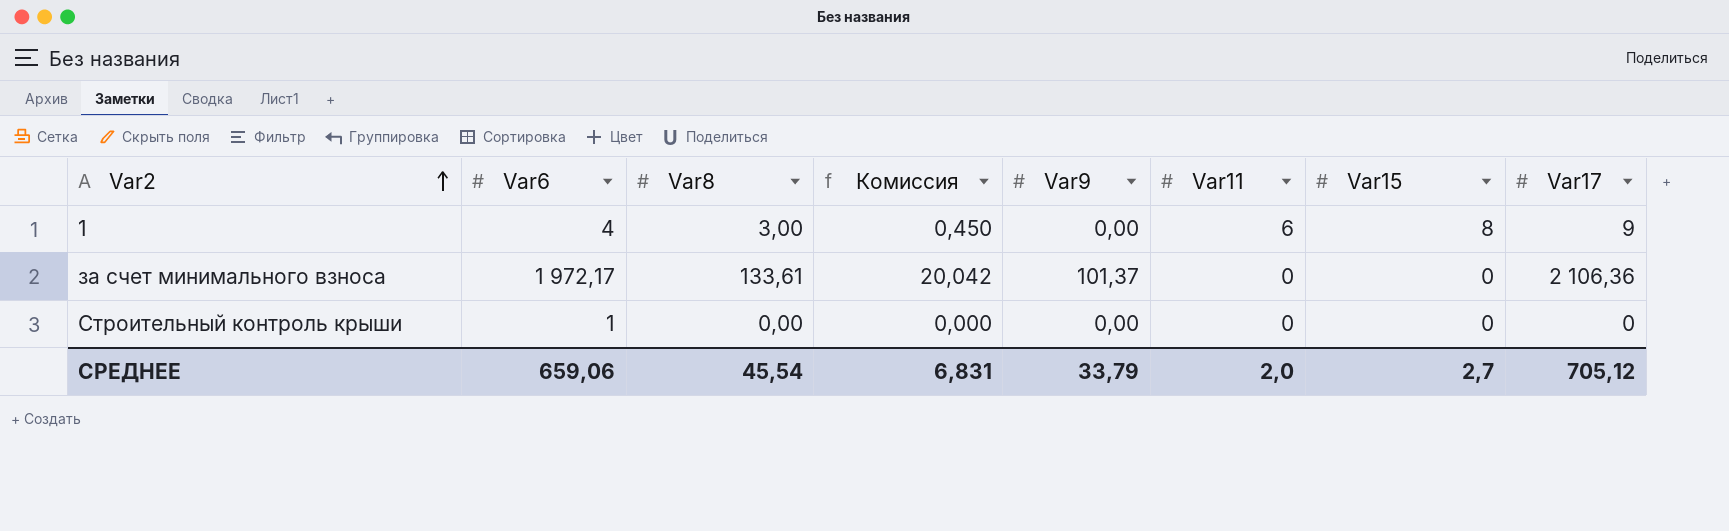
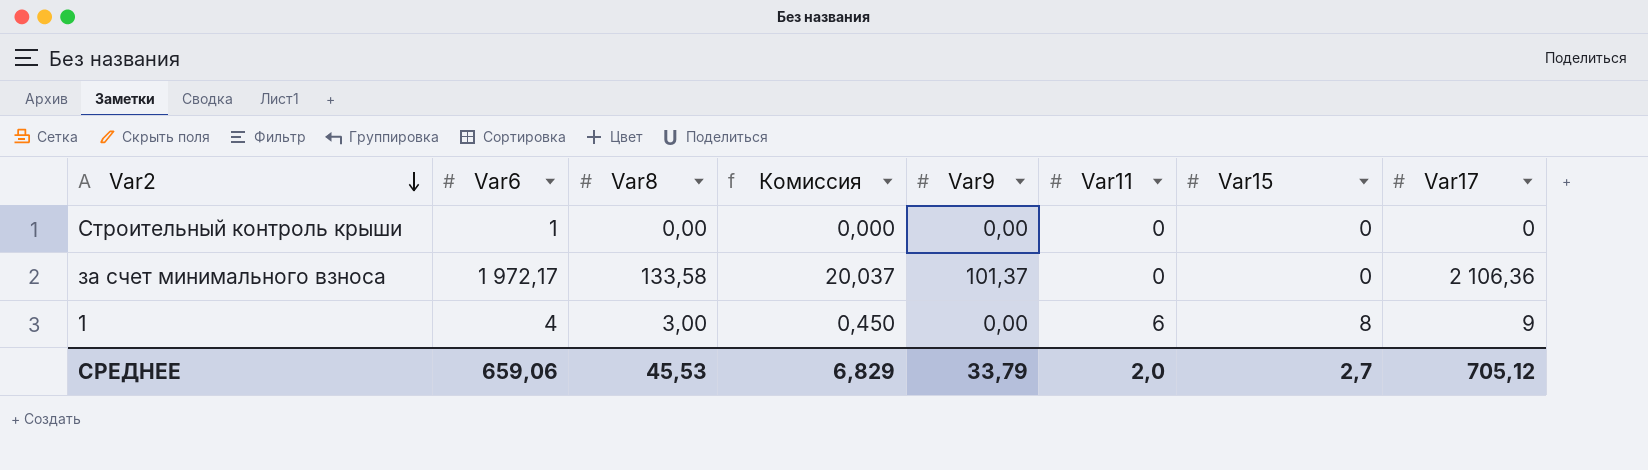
row order: Var2 ascending -> Var2 descending
за счет минимального взноса | Var8: 133,61 -> 133,58
за счет минимального взноса | Комиссия: 20,042 -> 20,037
СРЕДНЕЕ | Var8: 45,54 -> 45,53
СРЕДНЕЕ | Комиссия: 6,831 -> 6,829

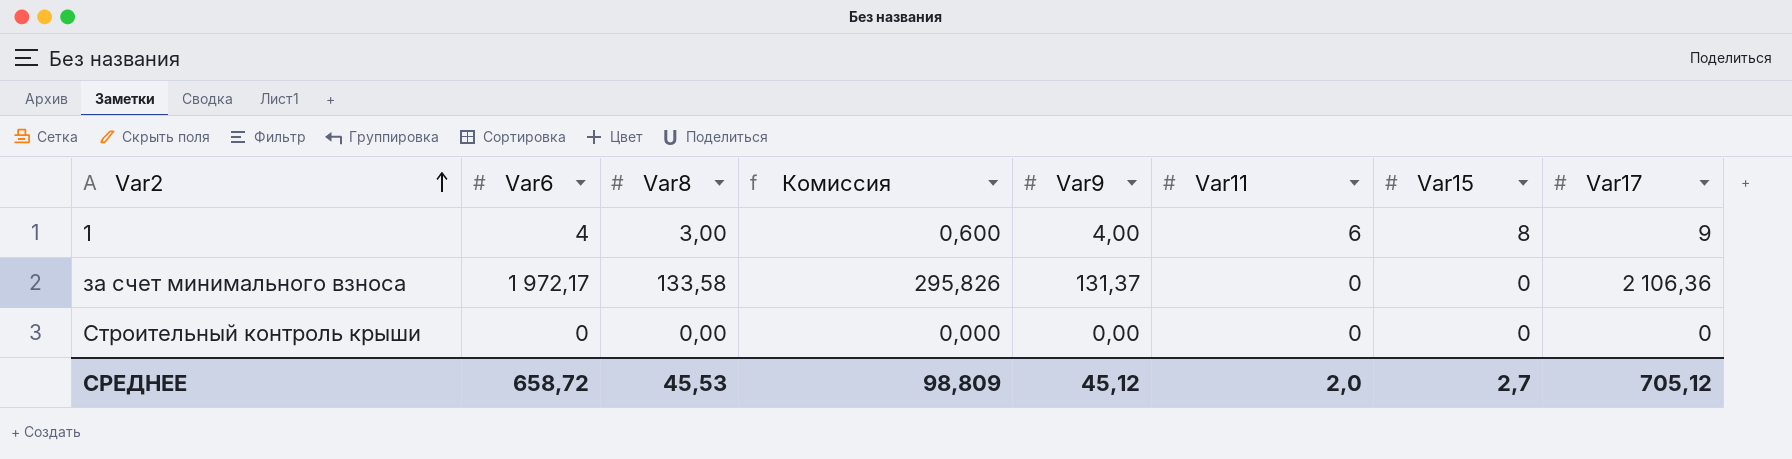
row order: Var2 descending -> Var2 ascending
column Комиссия | formula: [Var8] * 0,15 -> [Var6] * 0,15
1 | Var9: 0,00 -> 4,00
за счет минимального взноса | Var9: 101,37 -> 131,37
Строительный контроль крыши | Var6: 1 -> 0
СРЕДНЕЕ | Var6: 659,06 -> 658,72
СРЕДНЕЕ | Комиссия: 6,829 -> 98,809
СРЕДНЕЕ | Var9: 33,79 -> 45,12

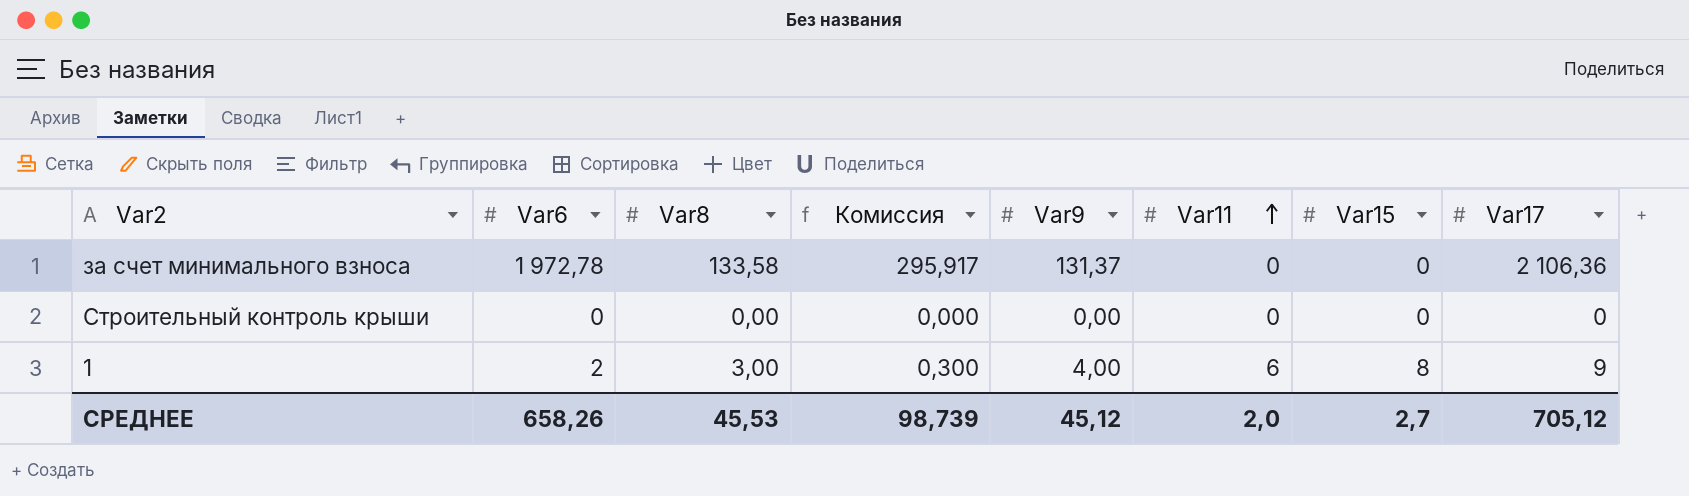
row order: Var2 ascending -> Var11 ascending
за счет минимального взноса | Var6: 1 972,17 -> 1 972,78
за счет минимального взноса | Комиссия: 295,826 -> 295,917
1 | Var6: 4 -> 2
1 | Комиссия: 0,600 -> 0,300
СРЕДНЕЕ | Var6: 658,72 -> 658,26
СРЕДНЕЕ | Комиссия: 98,809 -> 98,739

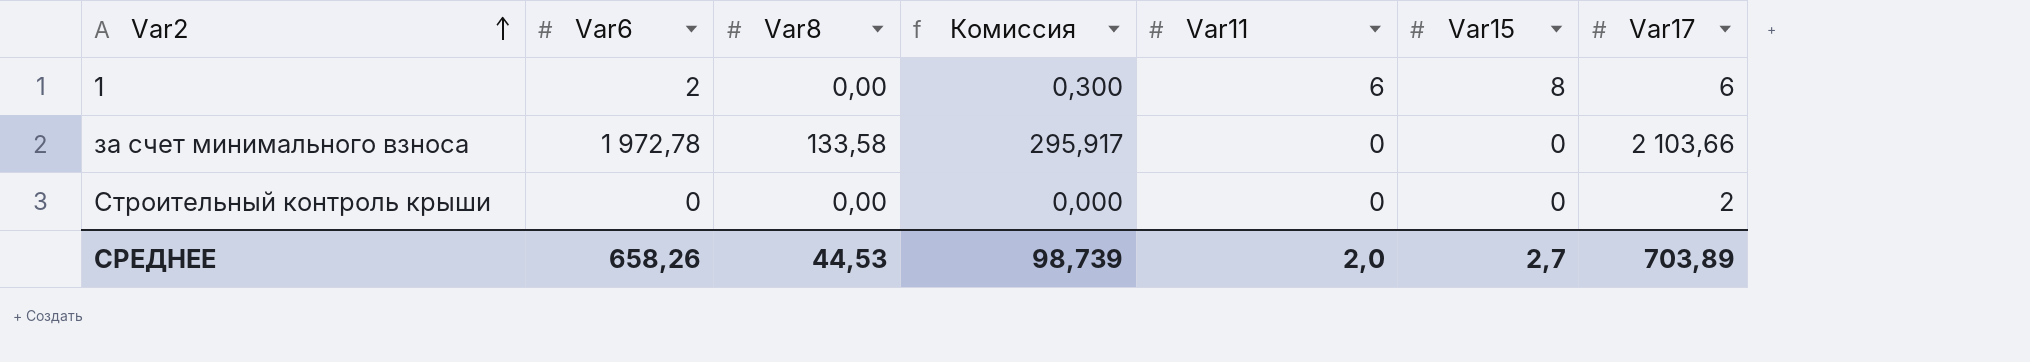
row order: Var11 ascending -> Var2 ascending
column Var9 | position: 5 -> none
1 | Var8: 3,00 -> 0,00
1 | Var17: 9 -> 6
за счет минимального взноса | Var17: 2 106,36 -> 2 103,66
Строительный контроль крыши | Var17: 0 -> 2
СРЕДНЕЕ | Var8: 45,53 -> 44,53
СРЕДНЕЕ | Var17: 705,12 -> 703,89

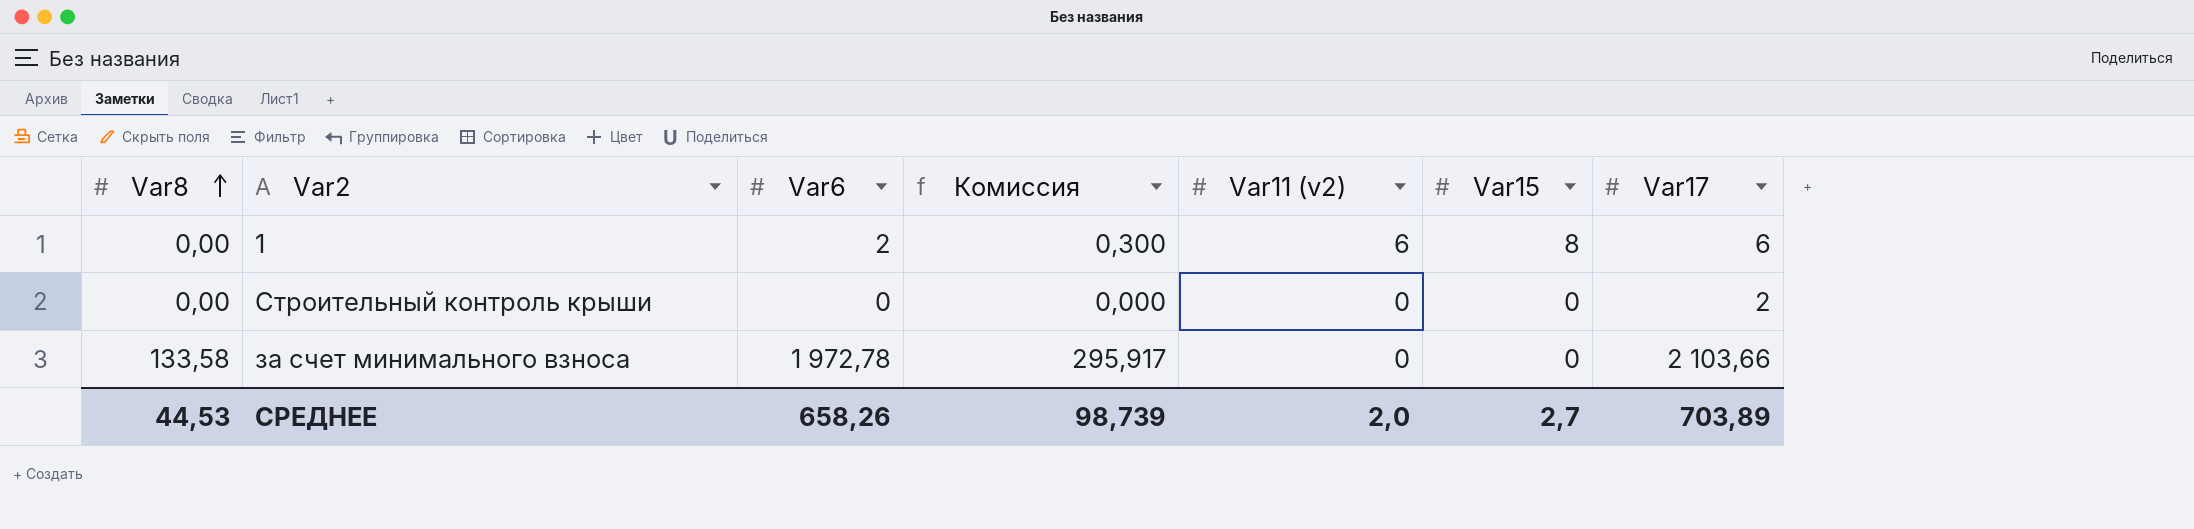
row order: Var2 ascending -> Var8 ascending
column Var8 | position: 3 -> 1
column name: Var11 -> Var11 (v2)

